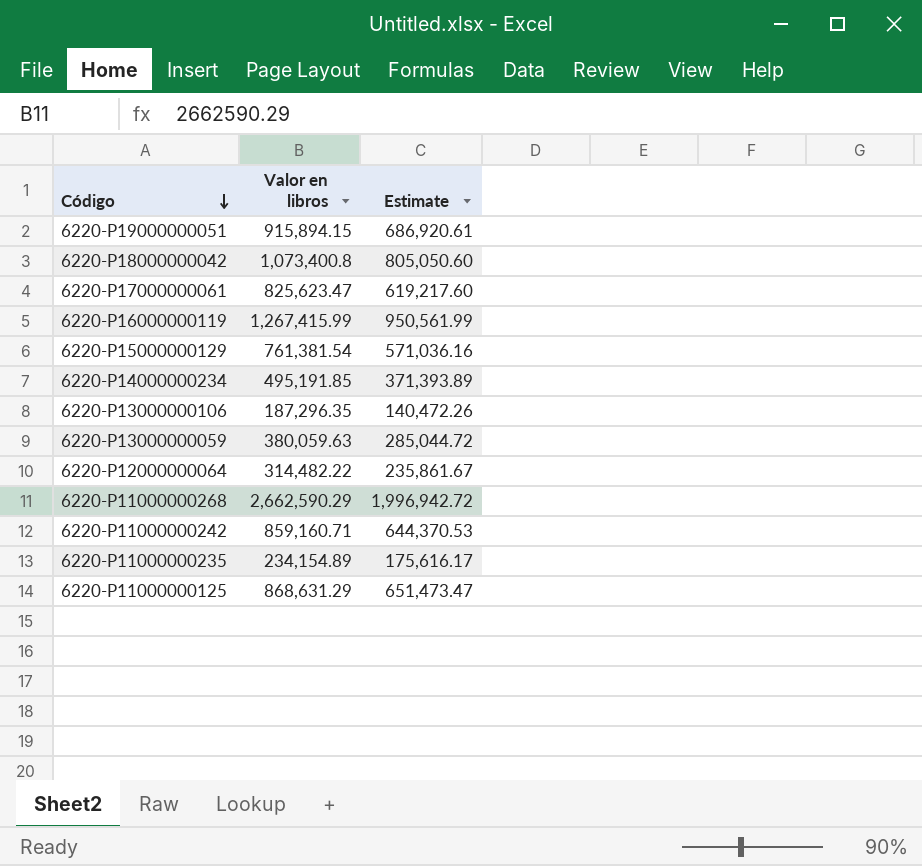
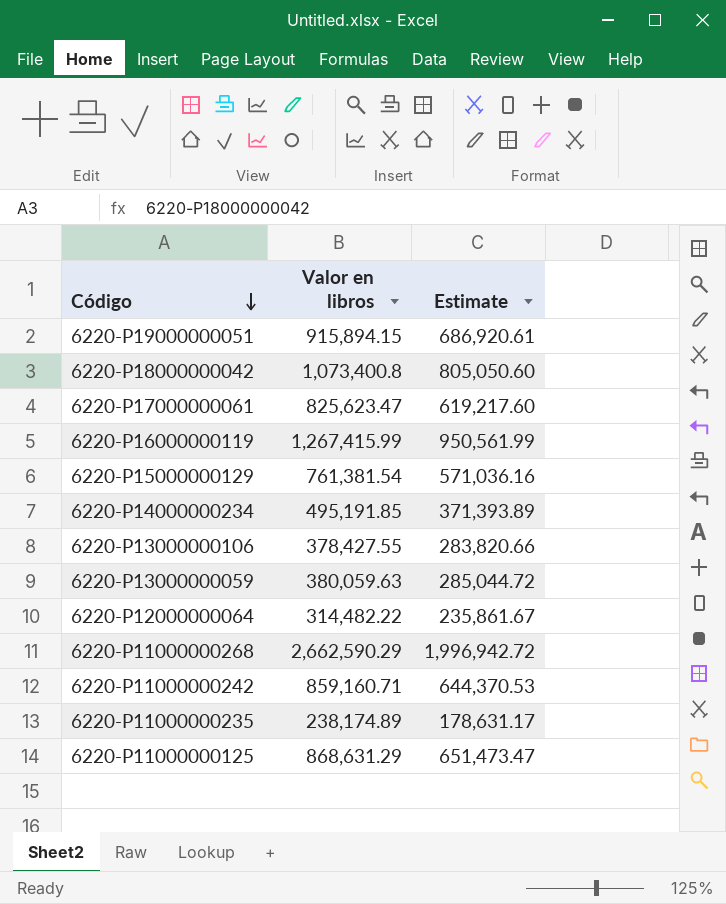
6220-P13000000106 | Valor en libros: 187,296.35 -> 378,427.55
6220-P13000000106 | Estimate: 140,472.26 -> 283,820.66
6220-P11000000235 | Valor en libros: 234,154.89 -> 238,174.89
6220-P11000000235 | Estimate: 175,616.17 -> 178,631.17

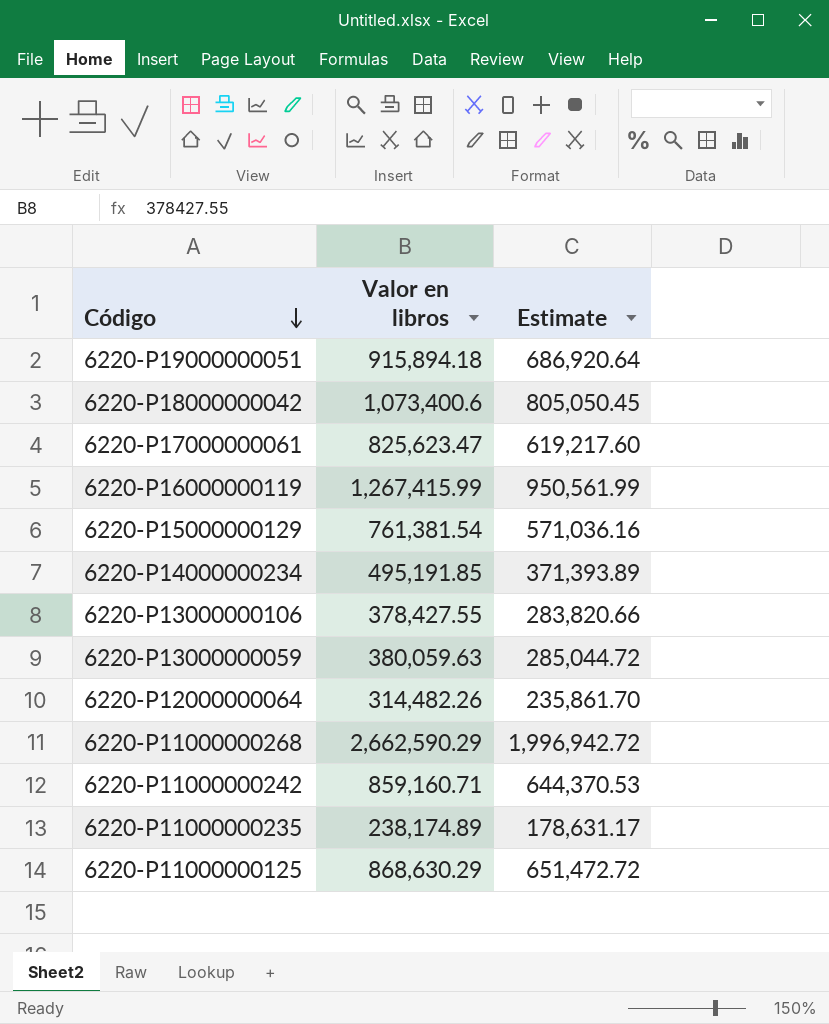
6220-P19000000051 | Valor en libros: 915,894.15 -> 915,894.18
6220-P19000000051 | Estimate: 686,920.61 -> 686,920.64
6220-P18000000042 | Valor en libros: 1,073,400.8 -> 1,073,400.6
6220-P18000000042 | Estimate: 805,050.60 -> 805,050.45
6220-P12000000064 | Valor en libros: 314,482.22 -> 314,482.26
6220-P12000000064 | Estimate: 235,861.67 -> 235,861.70
6220-P11000000125 | Valor en libros: 868,631.29 -> 868,630.29
6220-P11000000125 | Estimate: 651,473.47 -> 651,472.72

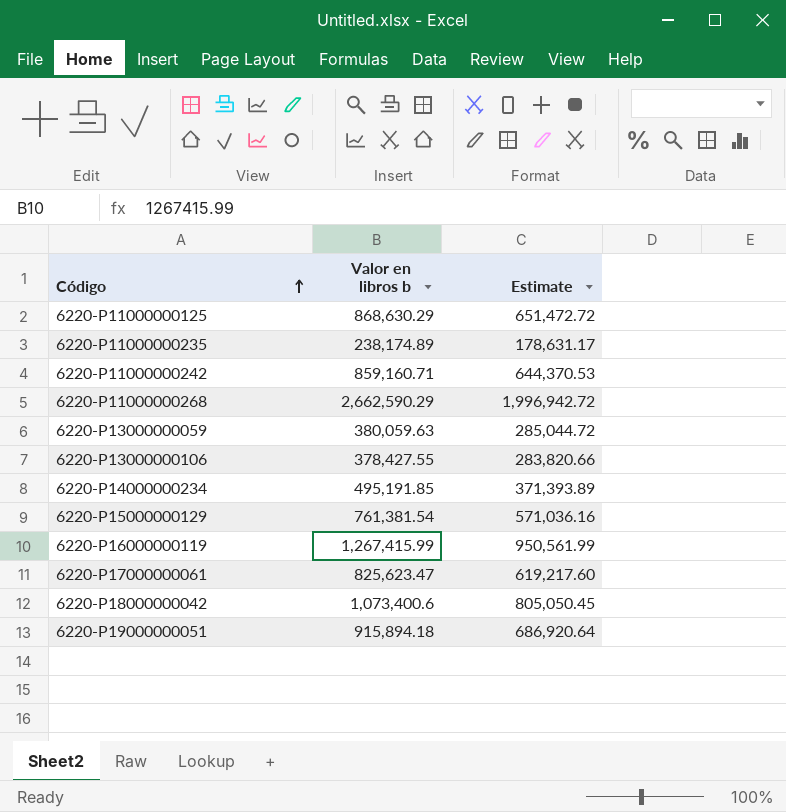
row order: Código descending -> Código ascending
column name: Valor en libros -> Valor en libros b
row 6220-P12000000064: 314,482.26 | 235,861.70 -> none

